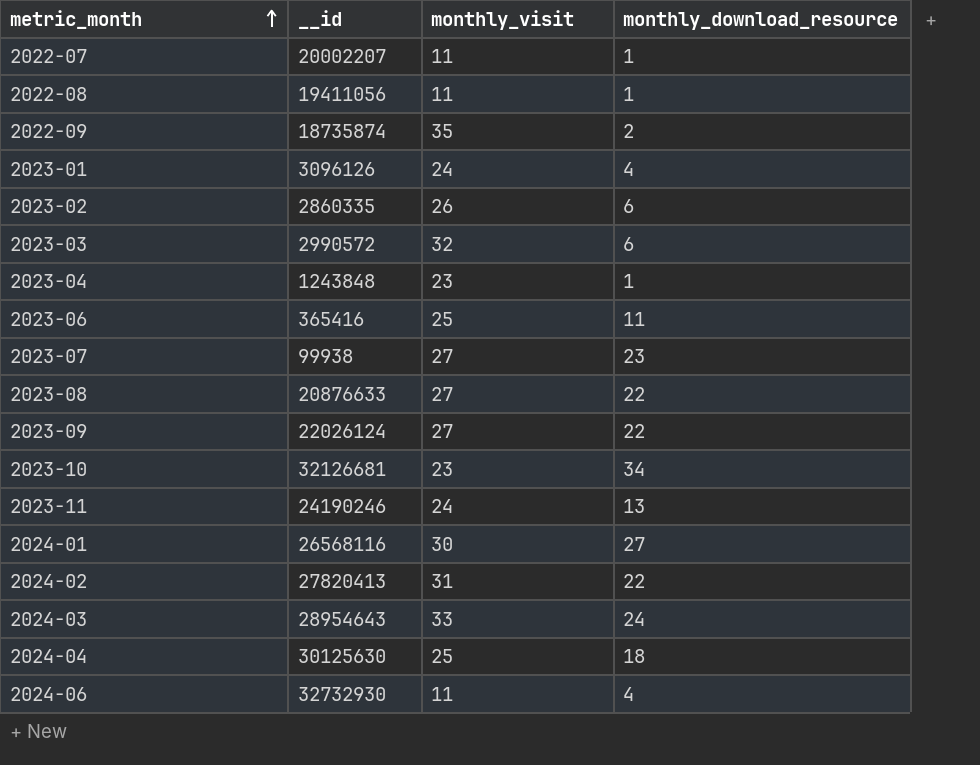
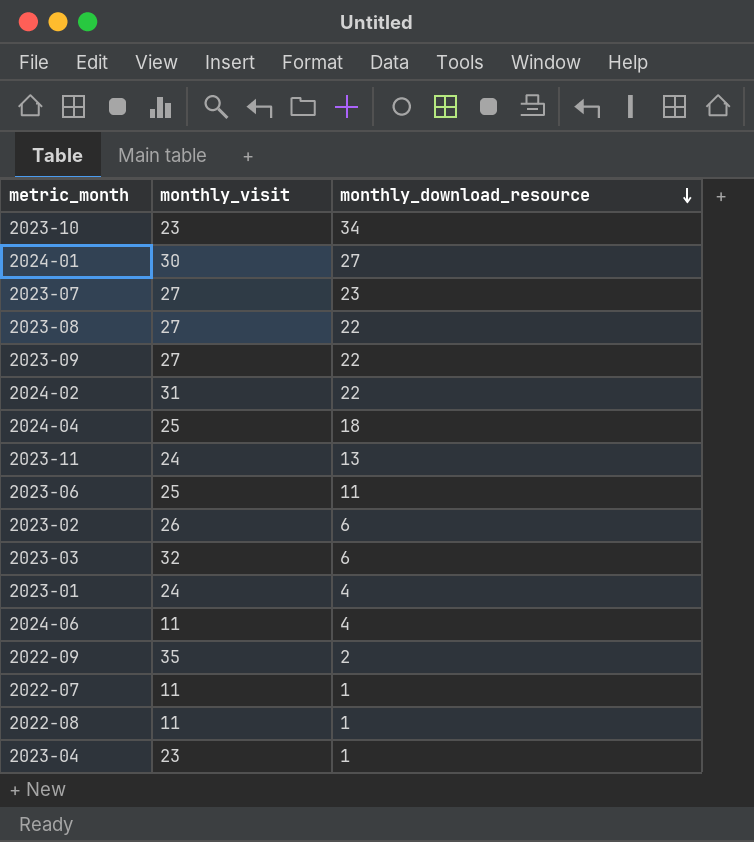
row order: metric_month ascending -> monthly_download_resource descending
column __id | position: 2 -> none
row 2024-03: 28954643 | 33 | 24 -> none

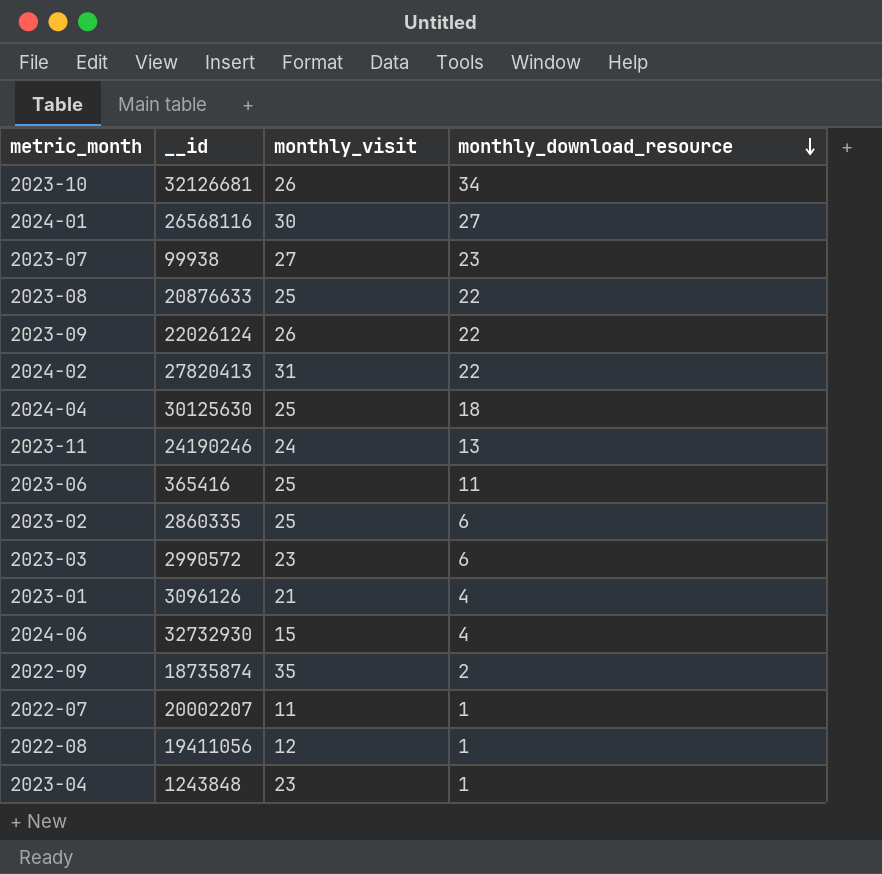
column __id | position: none -> 2
2023-10 | monthly_visit: 23 -> 26
2023-08 | monthly_visit: 27 -> 25
2023-09 | monthly_visit: 27 -> 26
2023-02 | monthly_visit: 26 -> 25
2023-03 | monthly_visit: 32 -> 23
2023-01 | monthly_visit: 24 -> 21
2024-06 | monthly_visit: 11 -> 15
2022-08 | monthly_visit: 11 -> 12

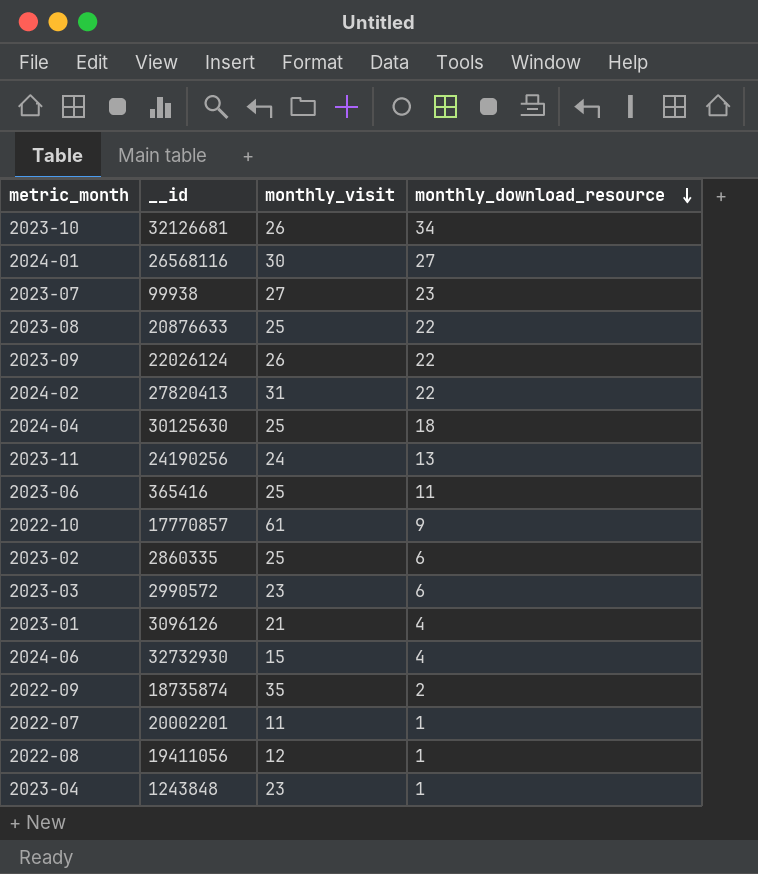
2023-11 | __id: 24190246 -> 24190256
row 2022-10: none -> 17770857 | 61 | 9
2022-07 | __id: 20002207 -> 20002201

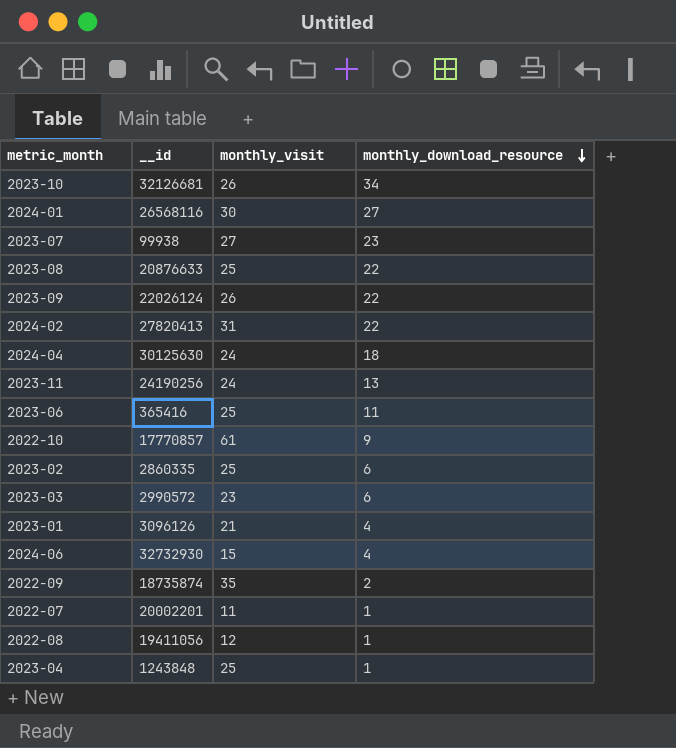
2024-04 | monthly_visit: 25 -> 24
2023-04 | monthly_visit: 23 -> 25

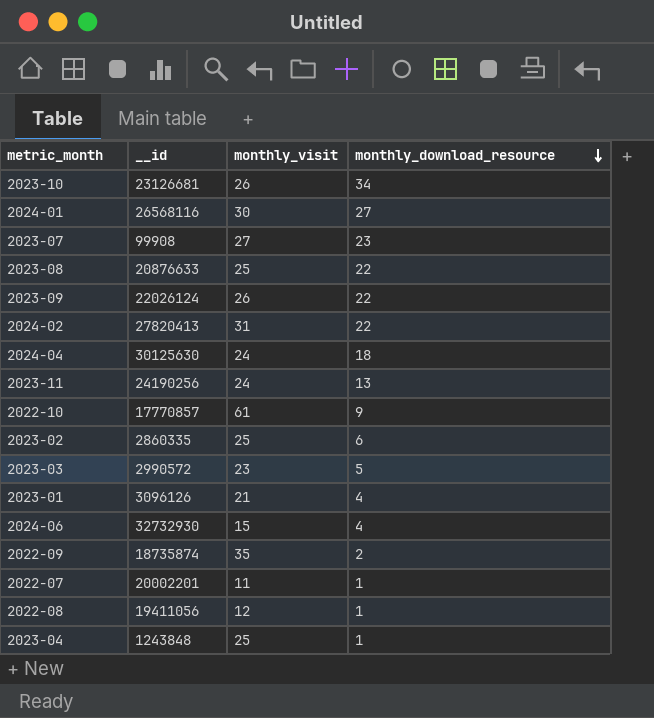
row 2023-06: 365416 | 25 | 11 -> none
2023-10 | __id: 32126681 -> 23126681
2023-07 | __id: 99938 -> 99908
2023-03 | monthly_download_resource: 6 -> 5

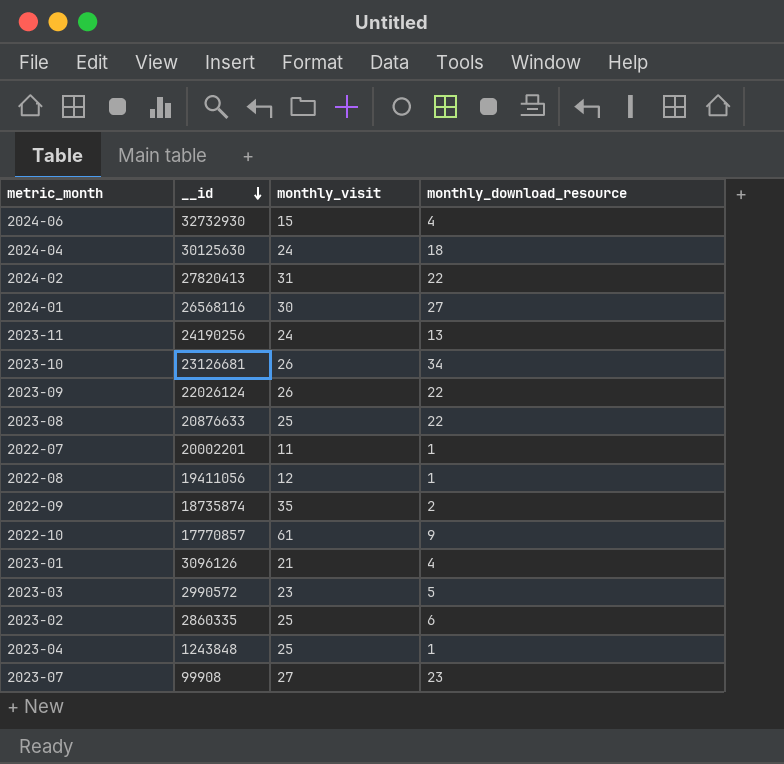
row order: monthly_download_resource descending -> __id descending

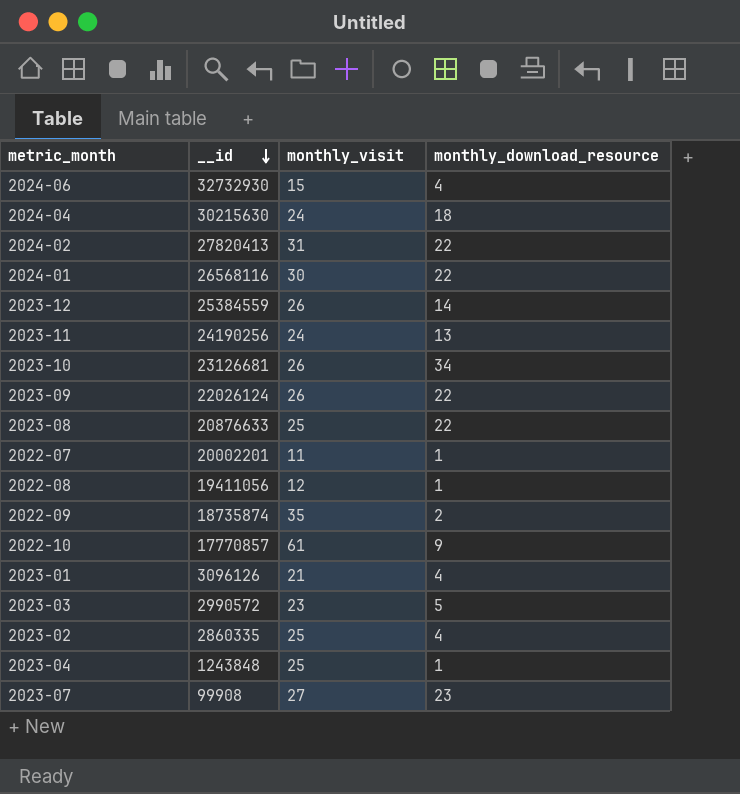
2024-04 | __id: 30125630 -> 30215630
2024-01 | monthly_download_resource: 27 -> 22
row 2023-12: none -> 25384559 | 26 | 14
2023-02 | monthly_download_resource: 6 -> 4

